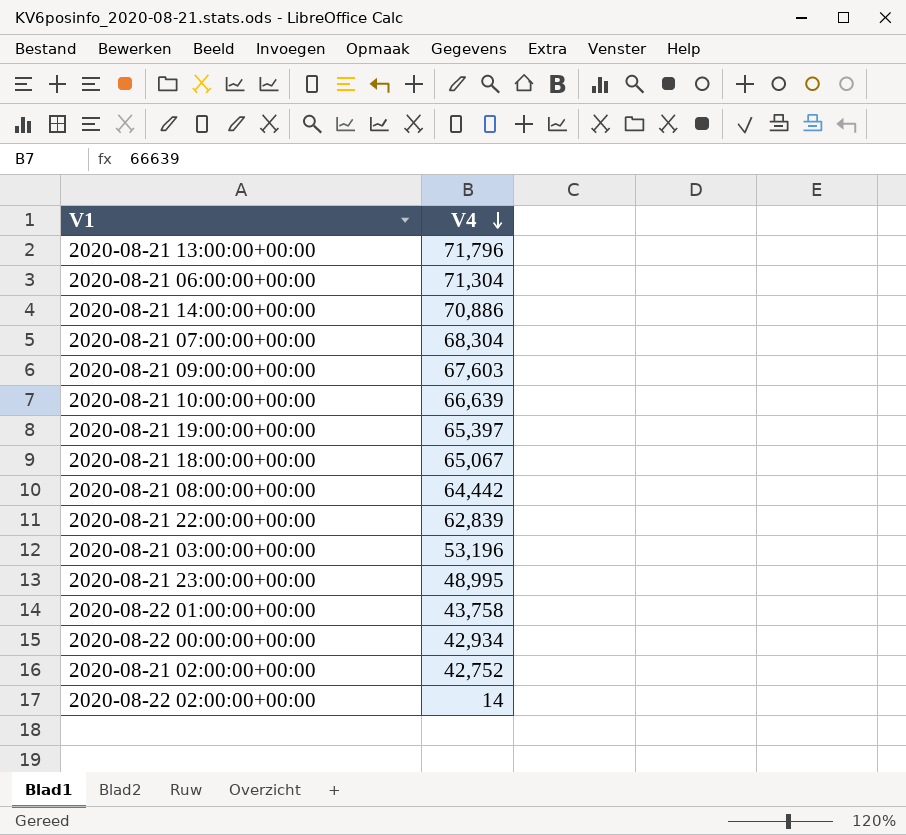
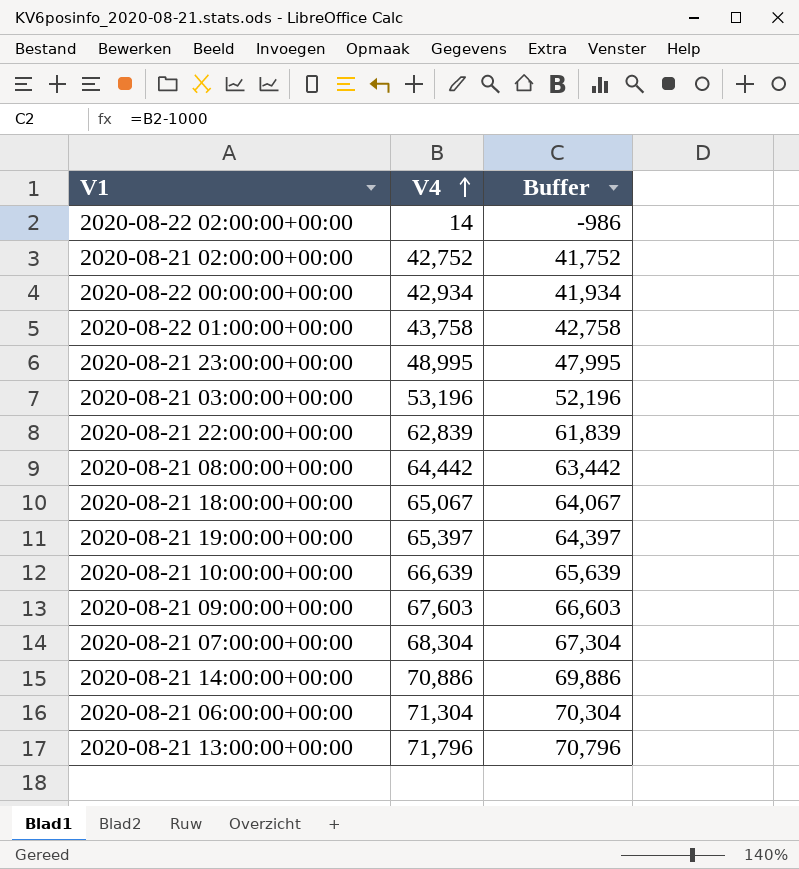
row order: V4 descending -> V4 ascending
column Buffer | formula: none -> [V4] - 1000

